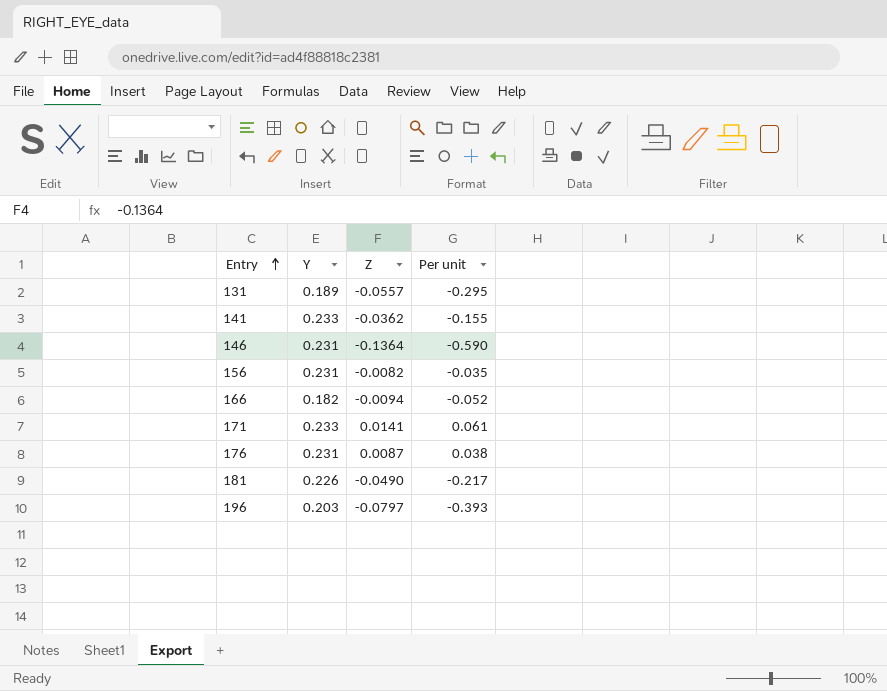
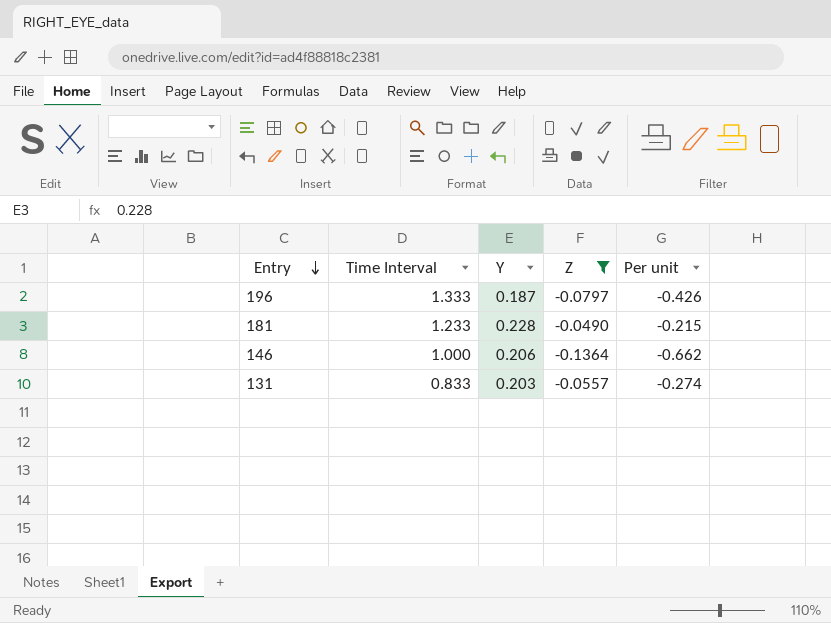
filter: none -> Z <= -0.0490
row order: Entry ascending -> Entry descending
column Time Interval | position: none -> 2
196 | Y: 0.203 -> 0.187
196 | Per unit: -0.393 -> -0.426
181 | Y: 0.226 -> 0.228
181 | Per unit: -0.217 -> -0.215
146 | Y: 0.231 -> 0.206
146 | Per unit: -0.590 -> -0.662
131 | Y: 0.189 -> 0.203
131 | Per unit: -0.295 -> -0.274

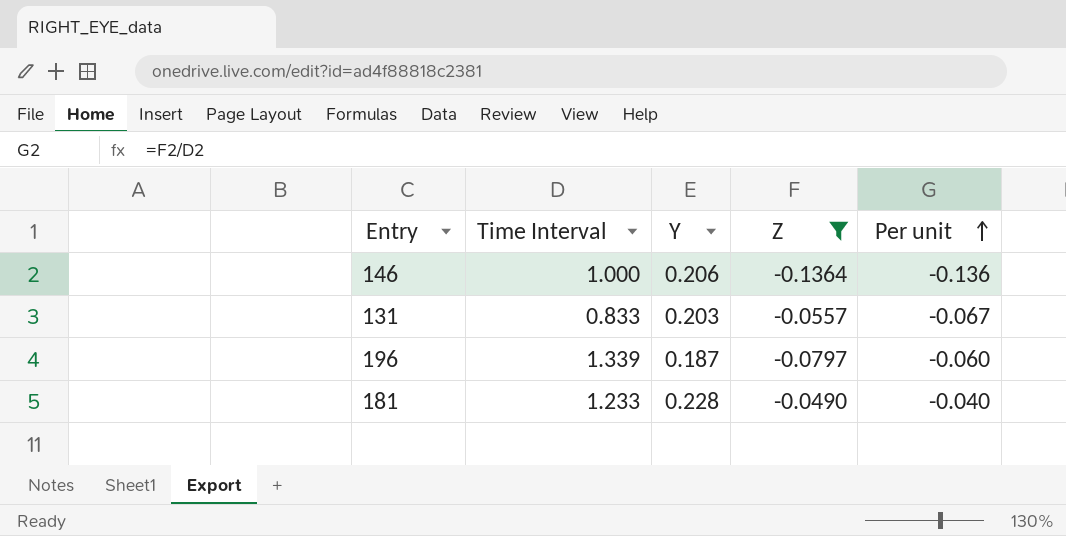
row order: Entry descending -> Per unit ascending
column Per unit | formula: [Z] / [Y] -> [Z] / [Time Interval]
196 | Time Interval: 1.333 -> 1.339

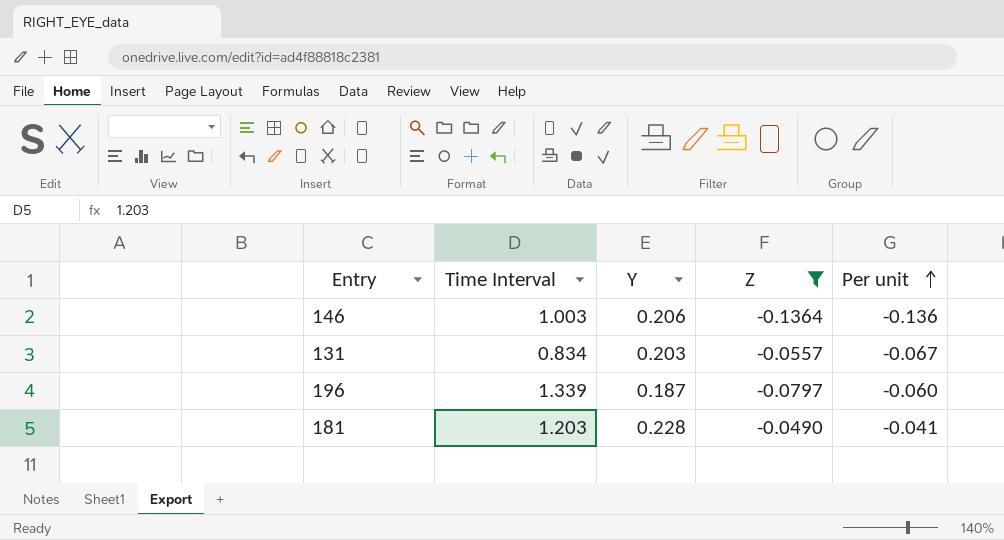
146 | Time Interval: 1.000 -> 1.003
131 | Time Interval: 0.833 -> 0.834
181 | Time Interval: 1.233 -> 1.203
181 | Per unit: -0.040 -> -0.041

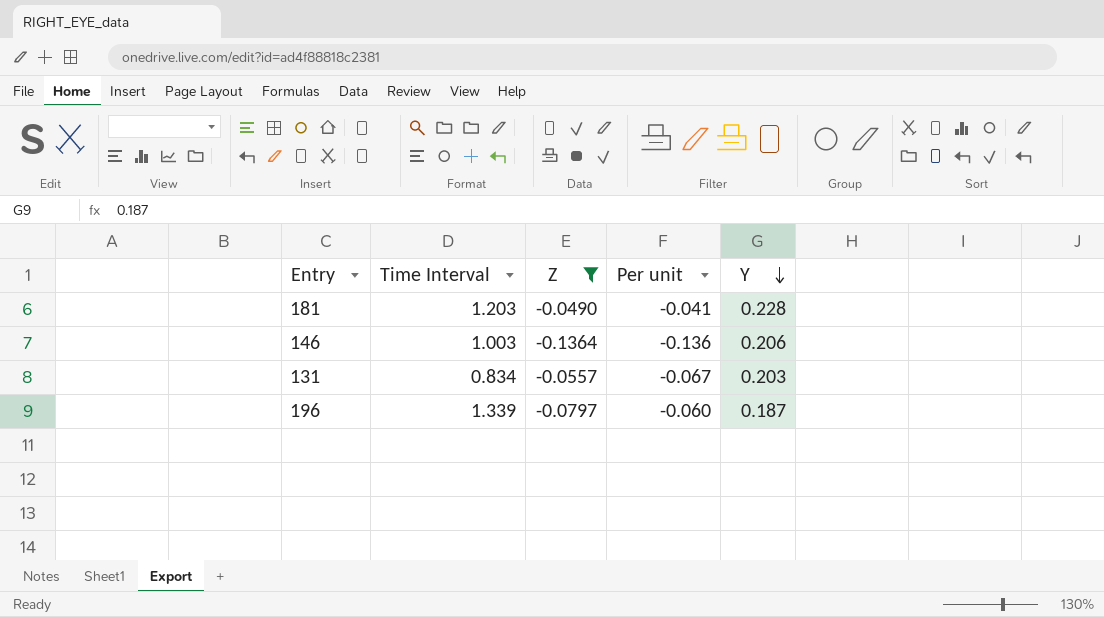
row order: Per unit ascending -> Y descending
column Y | position: 3 -> 5

